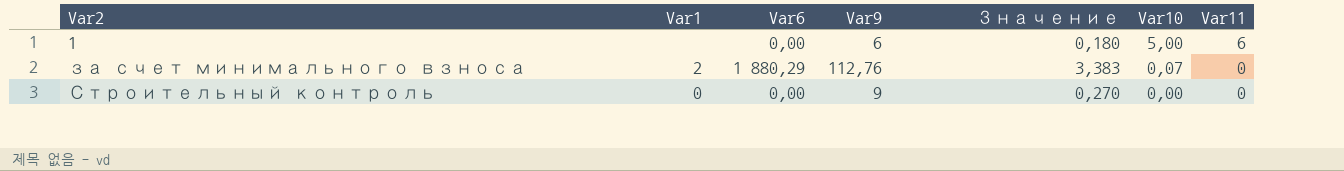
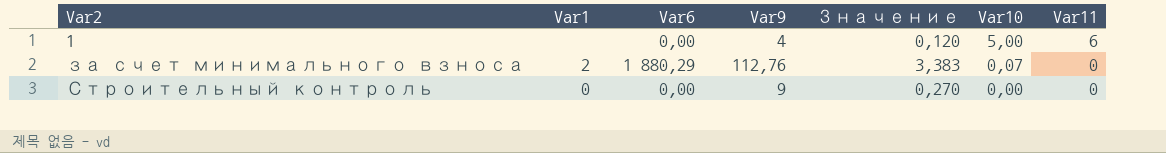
1 | Var9: 6 -> 4
1 | Значение: 0,180 -> 0,120

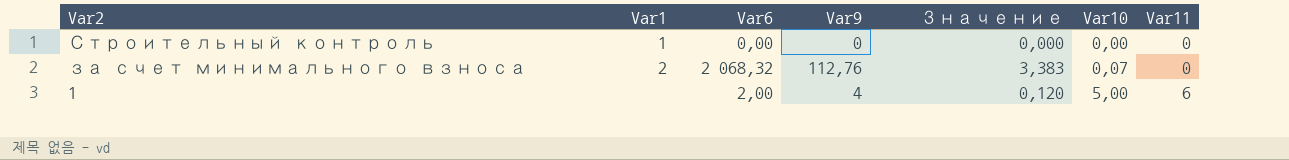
row order: Var2 ascending -> Var2 descending
Строительный контроль | Var1: 0 -> 1
Строительный контроль | Var9: 9 -> 0
Строительный контроль | Значение: 0,270 -> 0,000
за счет минимального взноса | Var6: 1 880,29 -> 2 068,32
1 | Var6: 0,00 -> 2,00

